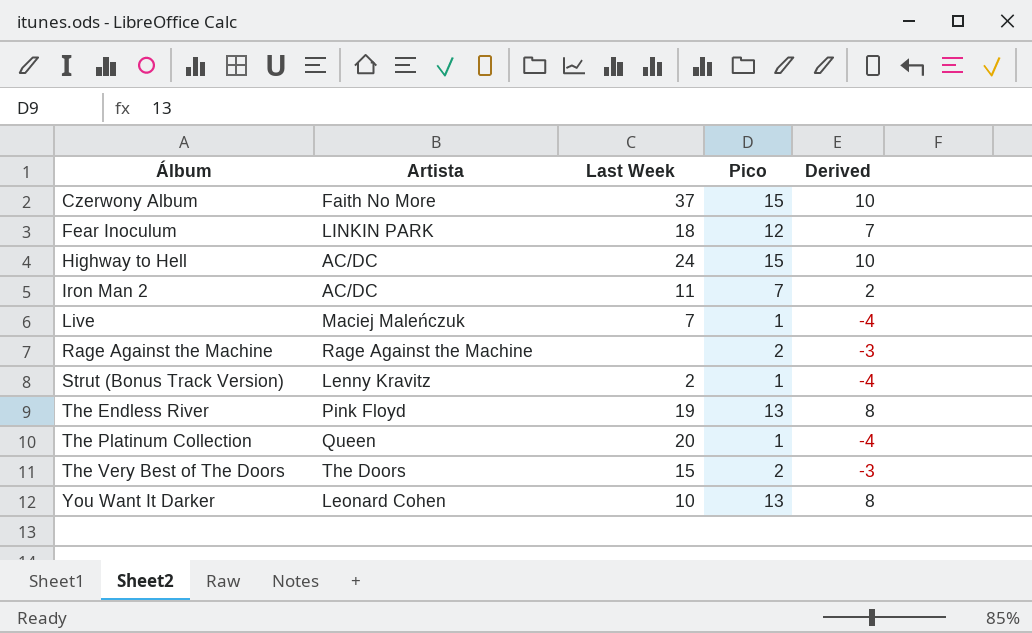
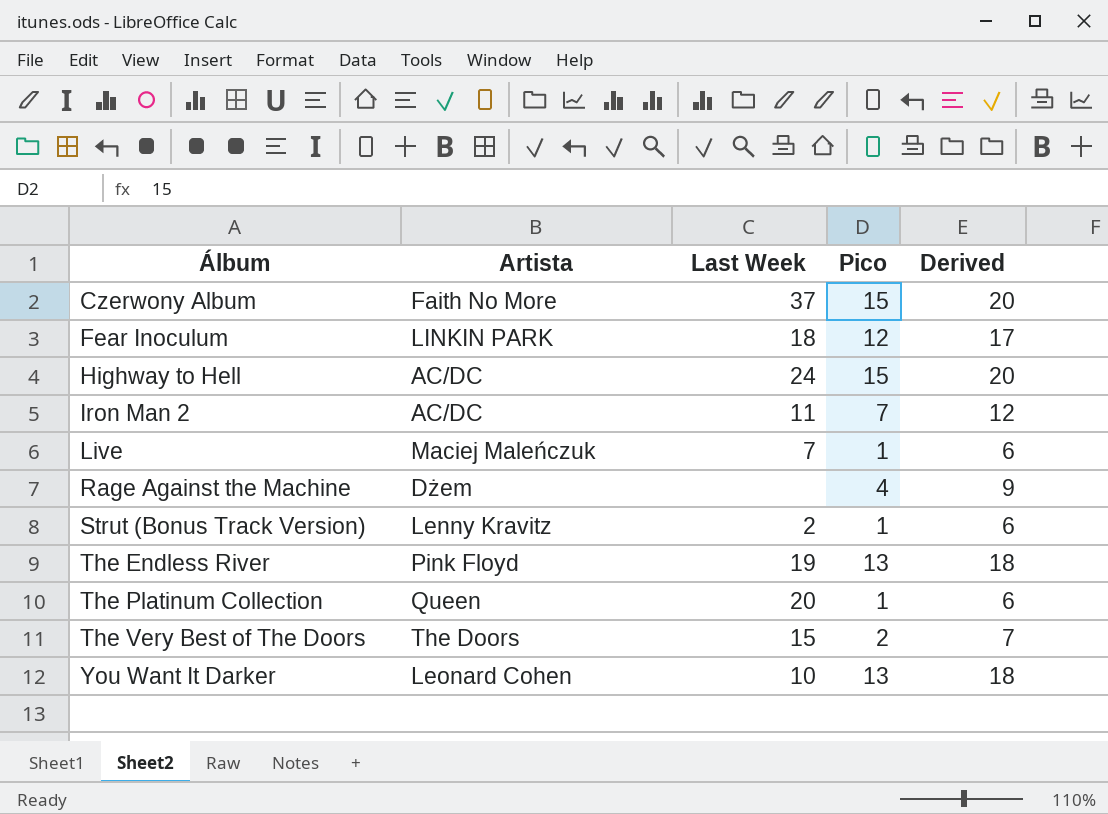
column Derived | formula: [Pico] - 5 -> [Pico] + 5
Rage Against the Machine | Artista: Rage Against the Machine -> Dżem
Rage Against the Machine | Pico: 2 -> 4

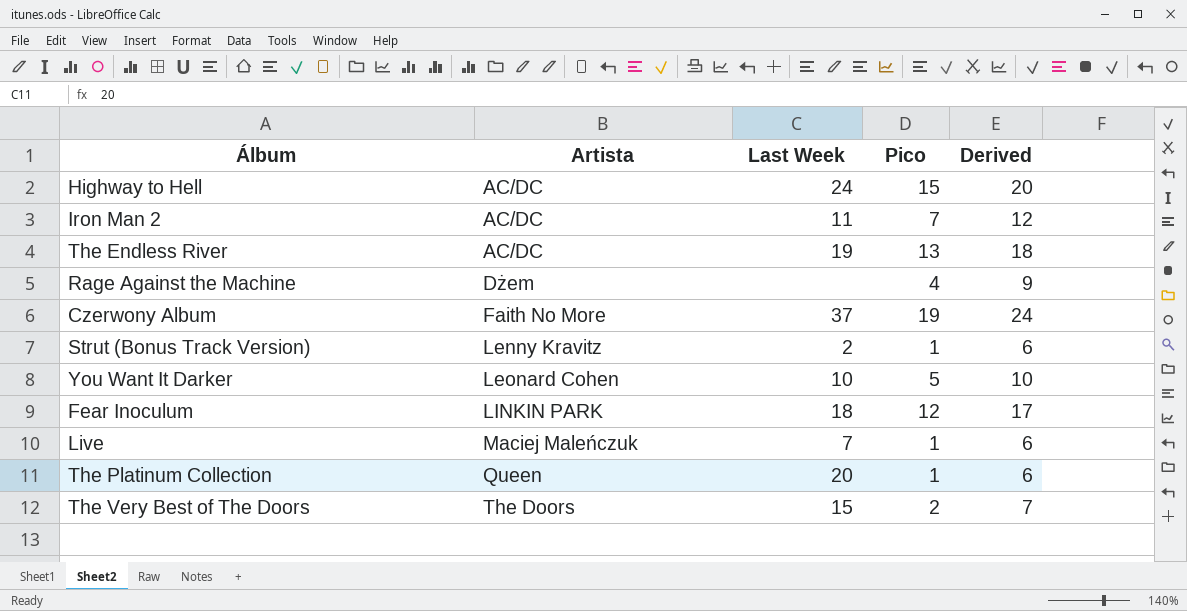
row order: Álbum ascending -> Artista ascending
The Endless River | Artista: Pink Floyd -> AC/DC
Czerwony Album | Pico: 15 -> 19
Czerwony Album | Derived: 20 -> 24
You Want It Darker | Pico: 13 -> 5
You Want It Darker | Derived: 18 -> 10

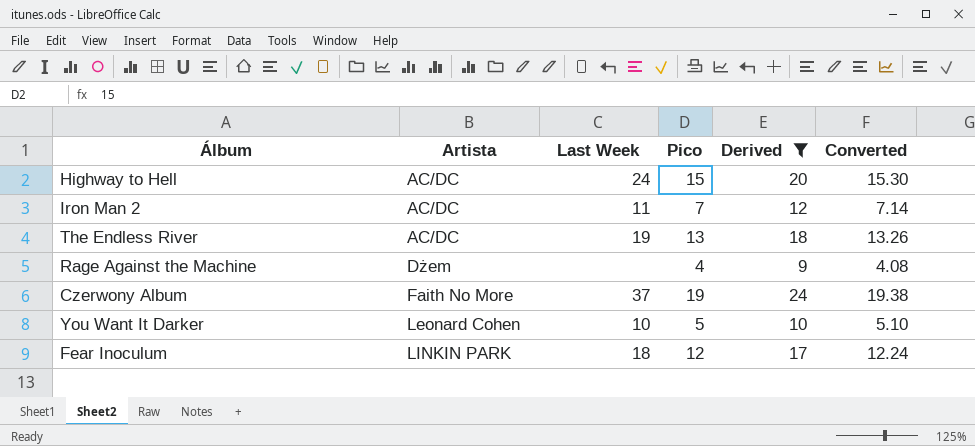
filter: none -> Derived >= 9
column Converted | formula: none -> [Pico] * 1.02

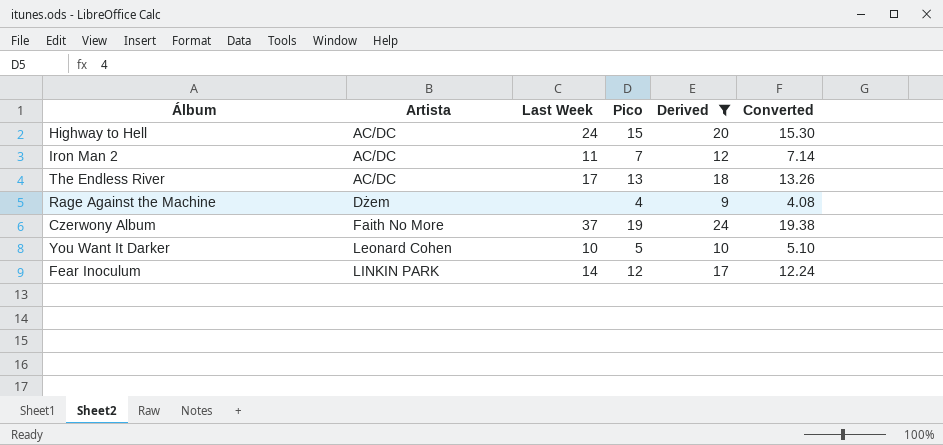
The Endless River | Last Week: 19 -> 17
Fear Inoculum | Last Week: 18 -> 14

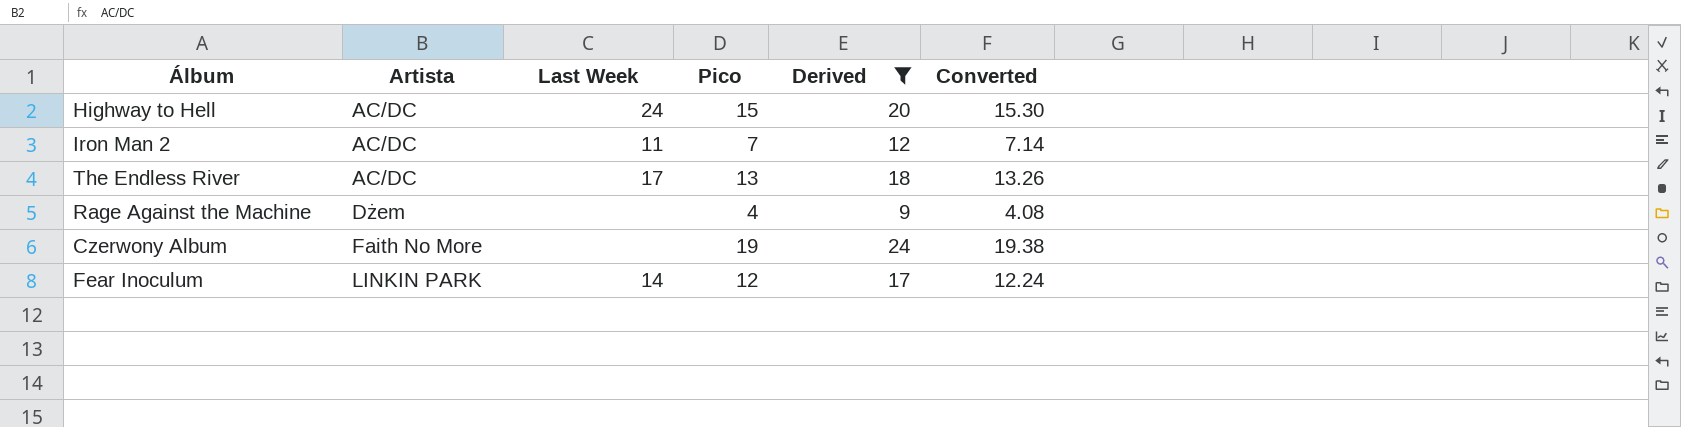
row You Want It Darker: Leonard Cohen | 10 | 5 | 10 | 5.10 -> none
Czerwony Album | Last Week: 37 -> none

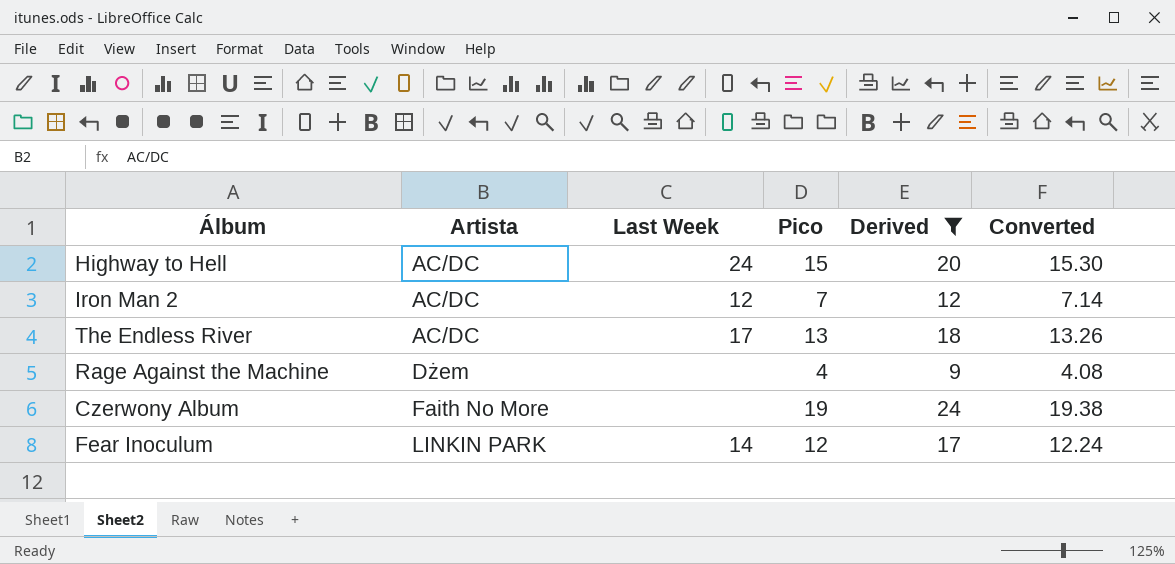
Iron Man 2 | Last Week: 11 -> 12

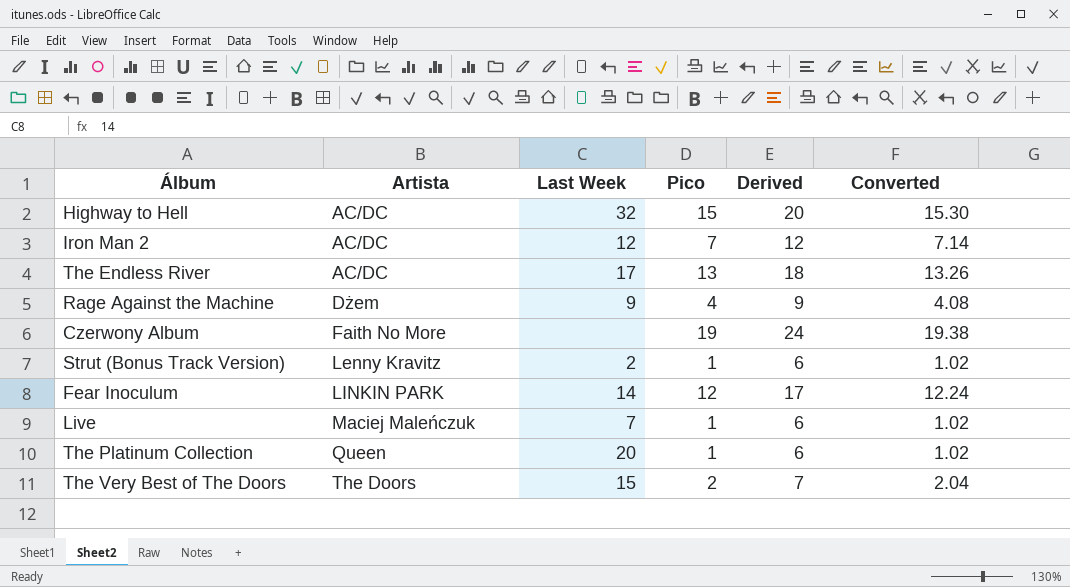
filter: Derived >= 9 -> none
Highway to Hell | Last Week: 24 -> 32
Rage Against the Machine | Last Week: none -> 9

